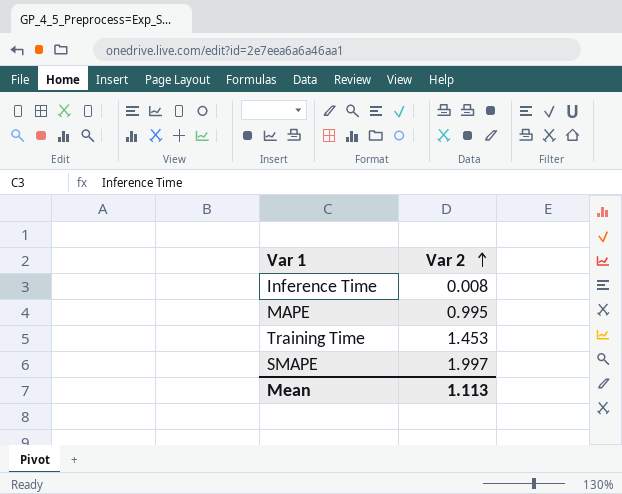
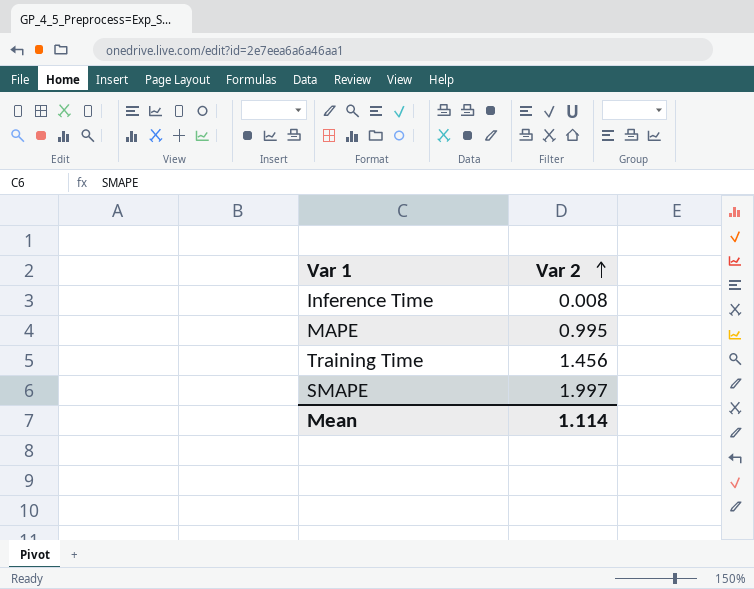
Training Time | Var 2: 1.453 -> 1.456
Mean | Var 2: 1.113 -> 1.114

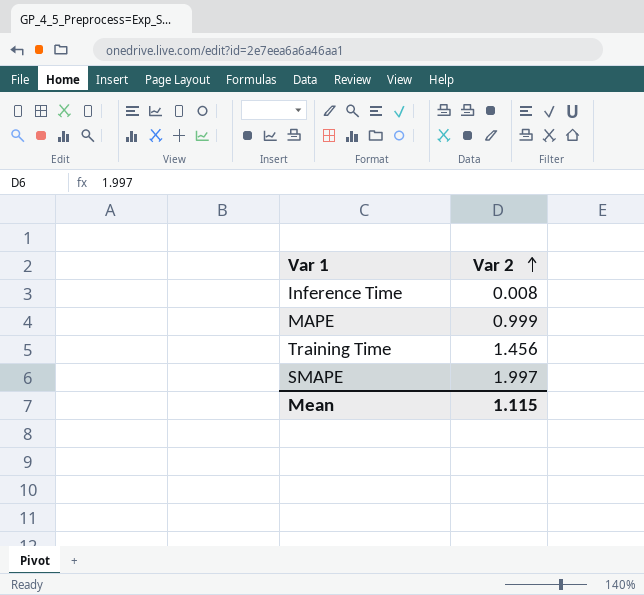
MAPE | Var 2: 0.995 -> 0.999
Mean | Var 2: 1.114 -> 1.115

